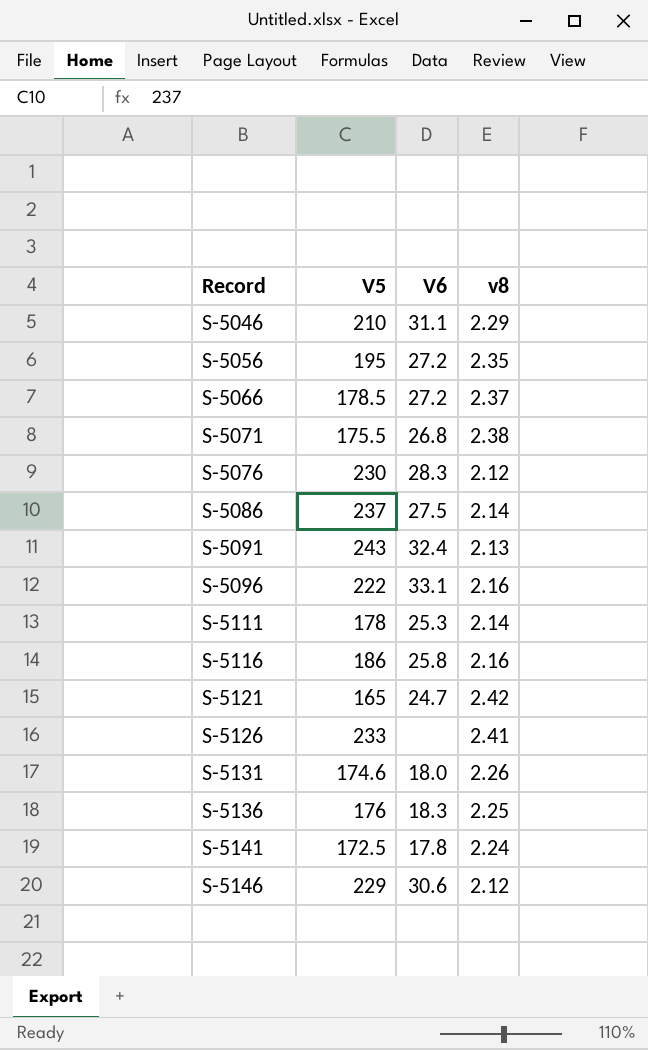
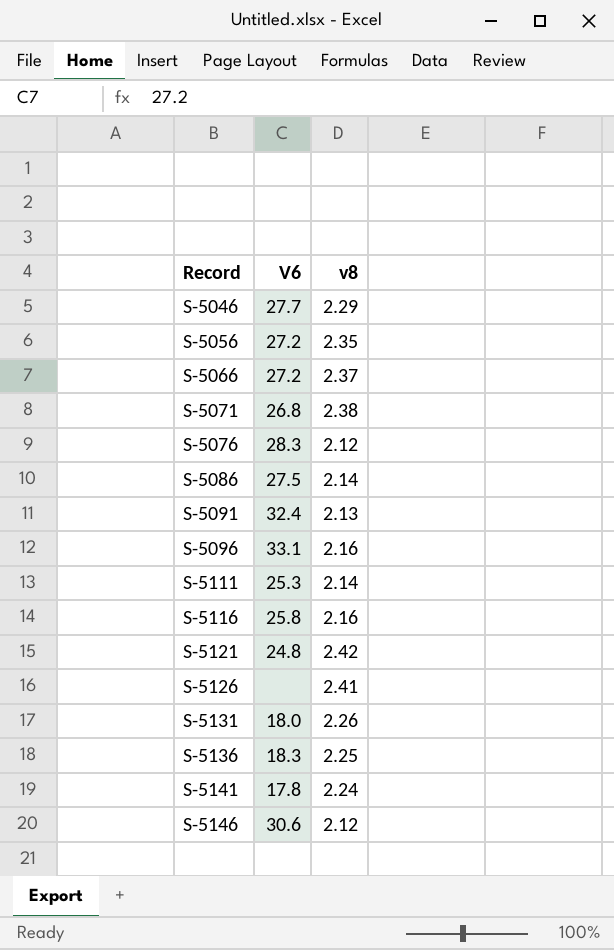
column V5 | position: 2 -> none
S-5046 | V6: 31.1 -> 27.7
S-5121 | V6: 24.7 -> 24.8

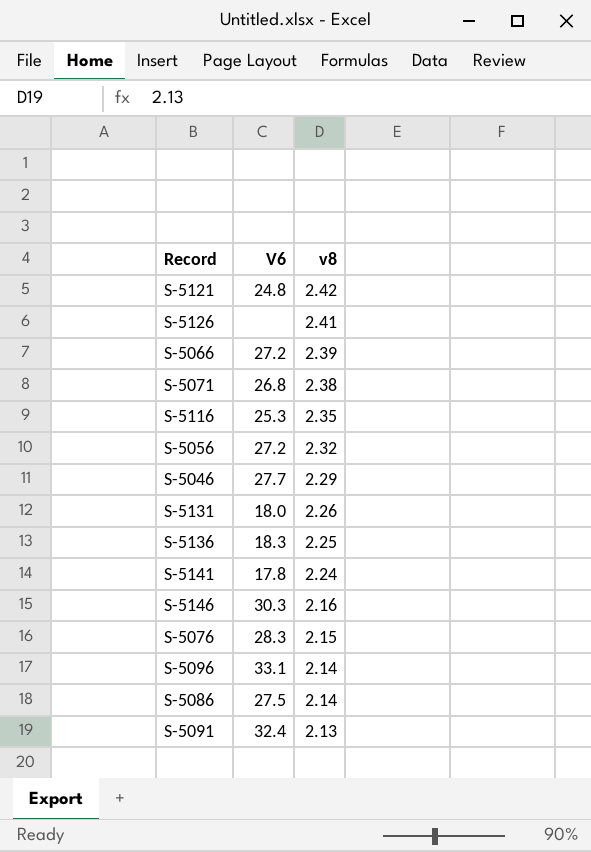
row order: Record ascending -> v8 descending
row S-5111: 25.3 | 2.14 -> none
S-5066 | v8: 2.37 -> 2.39
S-5116 | V6: 25.8 -> 25.3
S-5116 | v8: 2.16 -> 2.35
S-5056 | v8: 2.35 -> 2.32
S-5146 | V6: 30.6 -> 30.3
S-5146 | v8: 2.12 -> 2.16
S-5076 | v8: 2.12 -> 2.15
S-5096 | v8: 2.16 -> 2.14

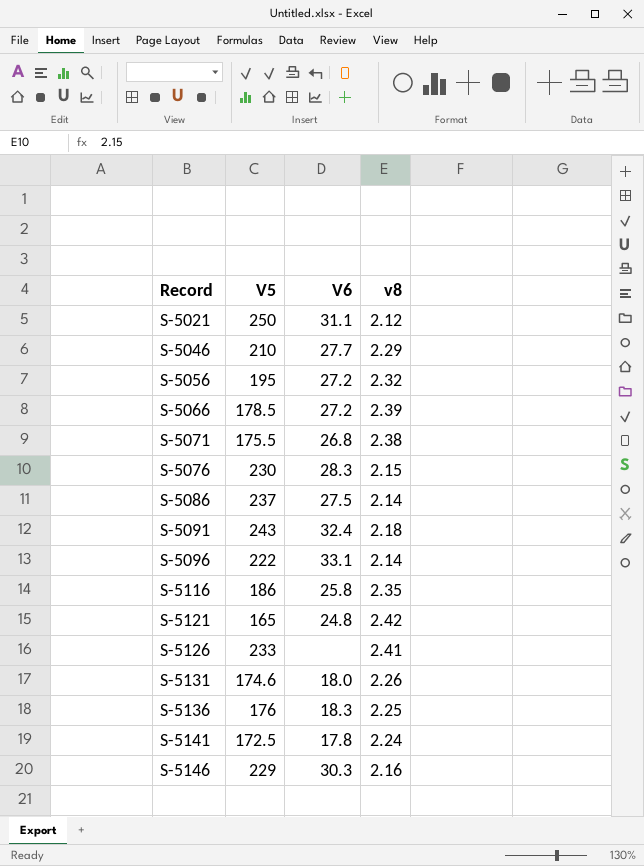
row order: v8 descending -> Record ascending
column V5 | position: none -> 2
row S-5021: none -> 250 | 31.1 | 2.12
S-5091 | v8: 2.13 -> 2.18
S-5116 | V6: 25.3 -> 25.8

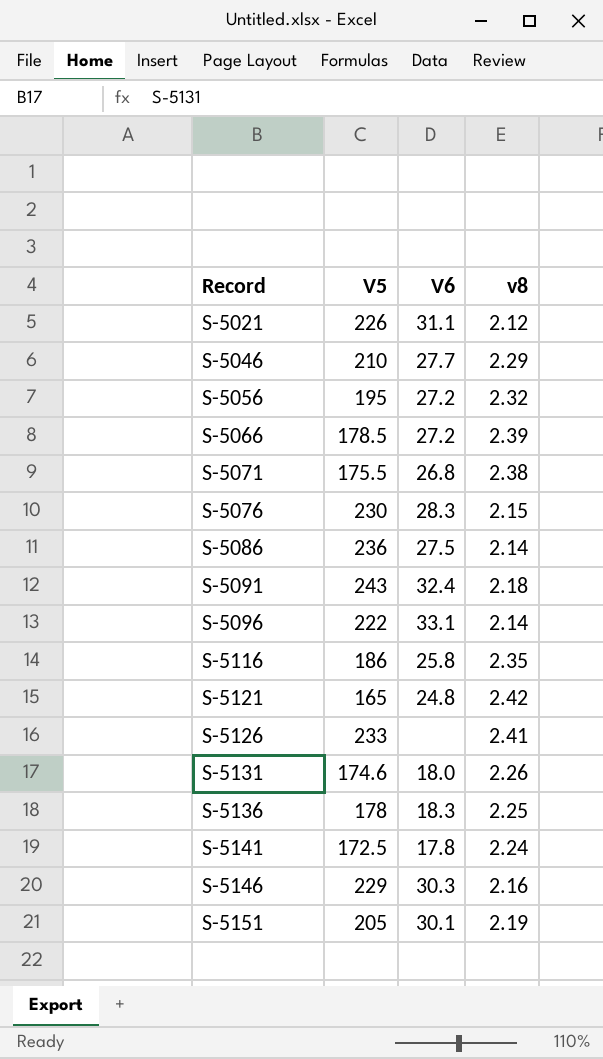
S-5021 | V5: 250 -> 226
S-5086 | V5: 237 -> 236
S-5136 | V5: 176 -> 178
row S-5151: none -> 205 | 30.1 | 2.19

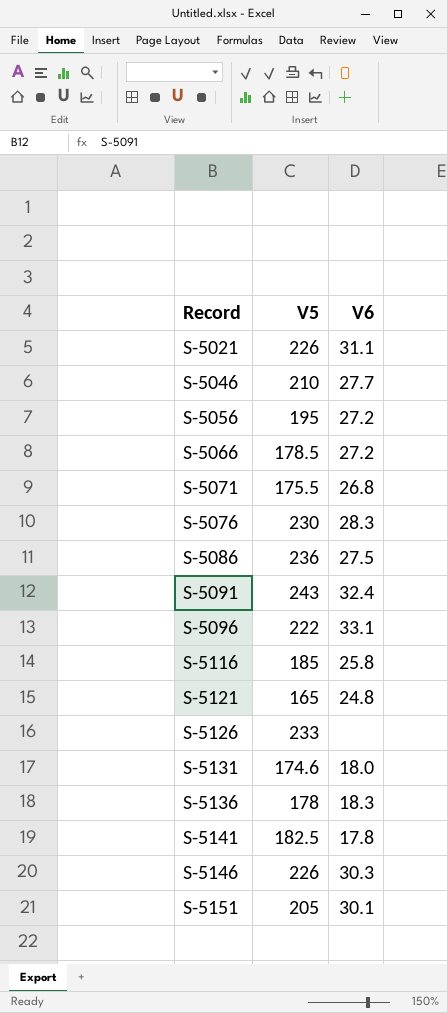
column v8 | position: 4 -> none
S-5116 | V5: 186 -> 185
S-5141 | V5: 172.5 -> 182.5
S-5146 | V5: 229 -> 226

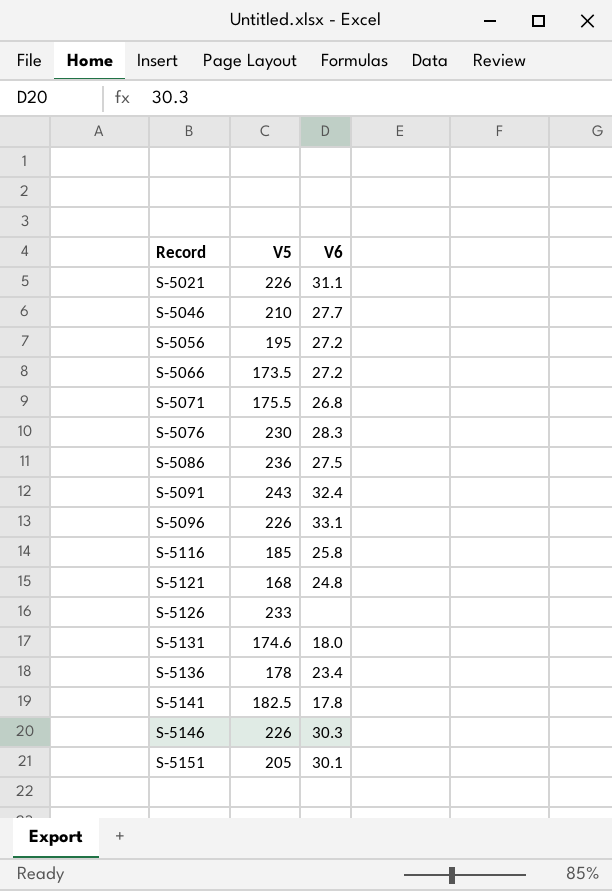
S-5066 | V5: 178.5 -> 173.5
S-5096 | V5: 222 -> 226
S-5121 | V5: 165 -> 168
S-5136 | V6: 18.3 -> 23.4

